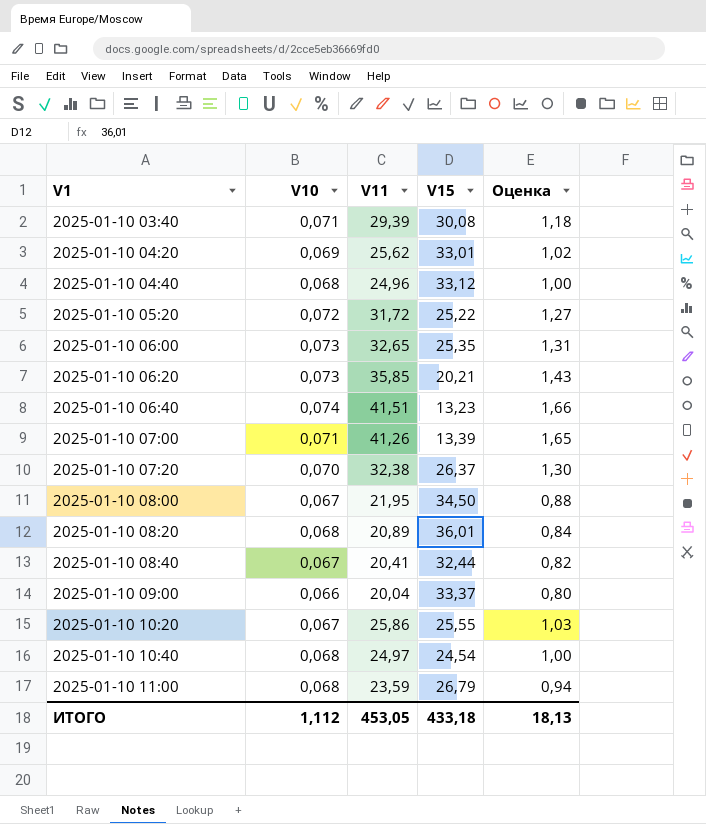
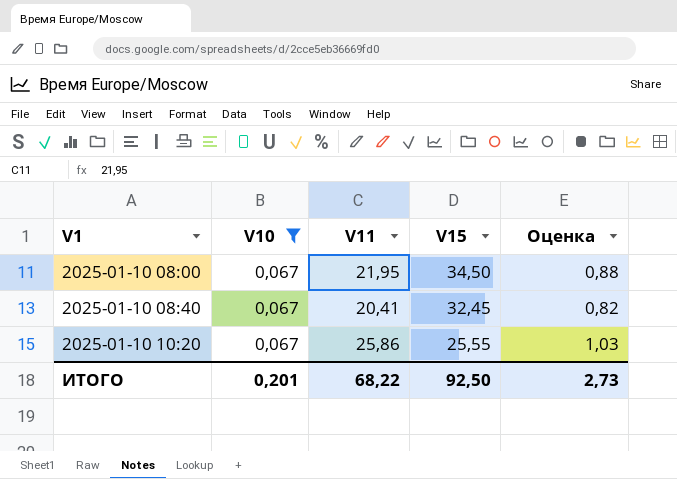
filter: none -> V10 = 0,067
2025-01-10 08:40 | V15: 32,44 -> 32,45
ИТОГО | V10: 1,112 -> 0,201
ИТОГО | V11: 453,05 -> 68,22
ИТОГО | V15: 433,18 -> 92,50
ИТОГО | Оценка: 18,13 -> 2,73

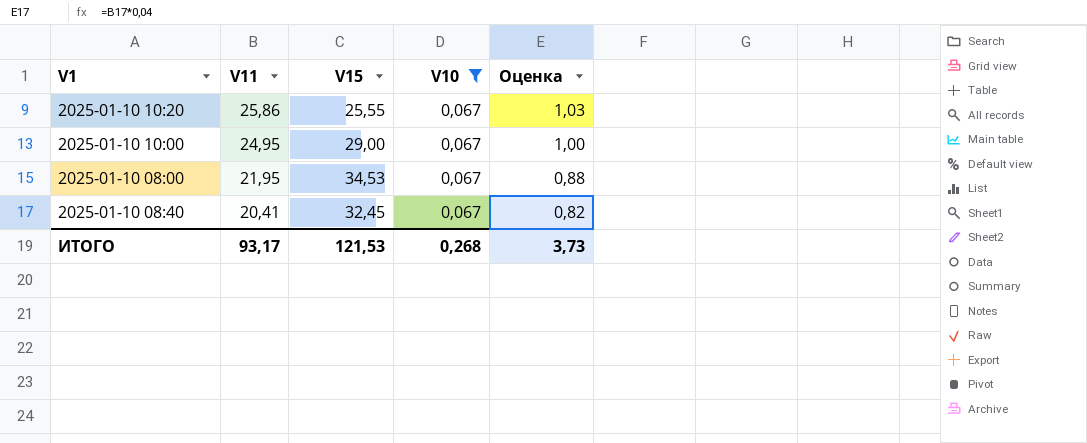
row order: V1 ascending -> V11 descending
column V10 | position: 2 -> 4
row 2025-01-10 10:00: none -> 24,95 | 29,00 | 0,067 | 1,00
2025-01-10 08:00 | V15: 34,50 -> 34,53
ИТОГО | V11: 68,22 -> 93,17
ИТОГО | V15: 92,50 -> 121,53
ИТОГО | V10: 0,201 -> 0,268
ИТОГО | Оценка: 2,73 -> 3,73

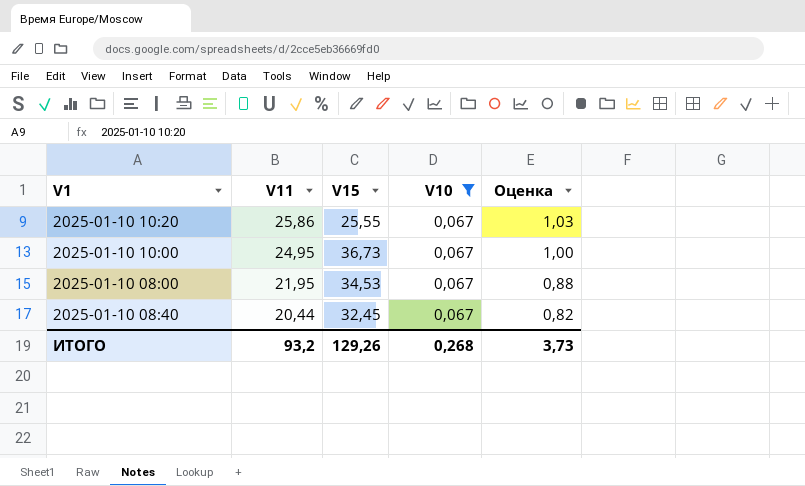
2025-01-10 10:00 | V15: 29,00 -> 36,73
2025-01-10 08:40 | V11: 20,41 -> 20,44
ИТОГО | V11: 93,17 -> 93,2
ИТОГО | V15: 121,53 -> 129,26

